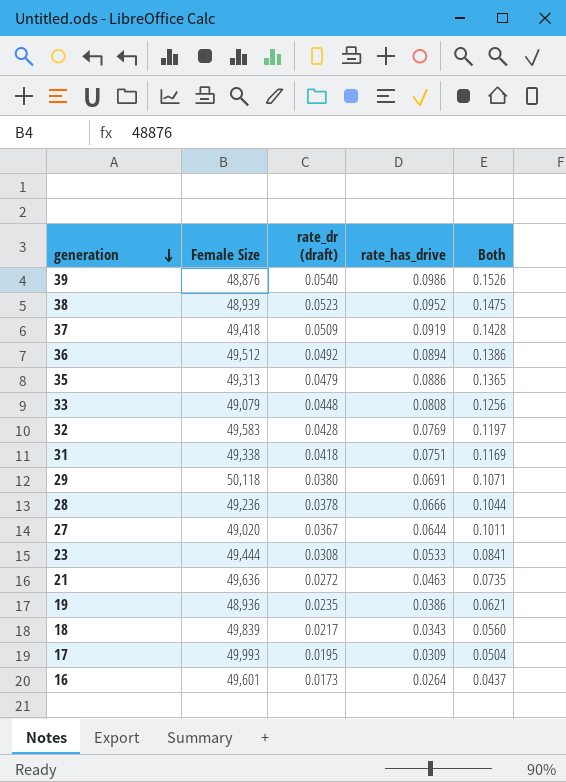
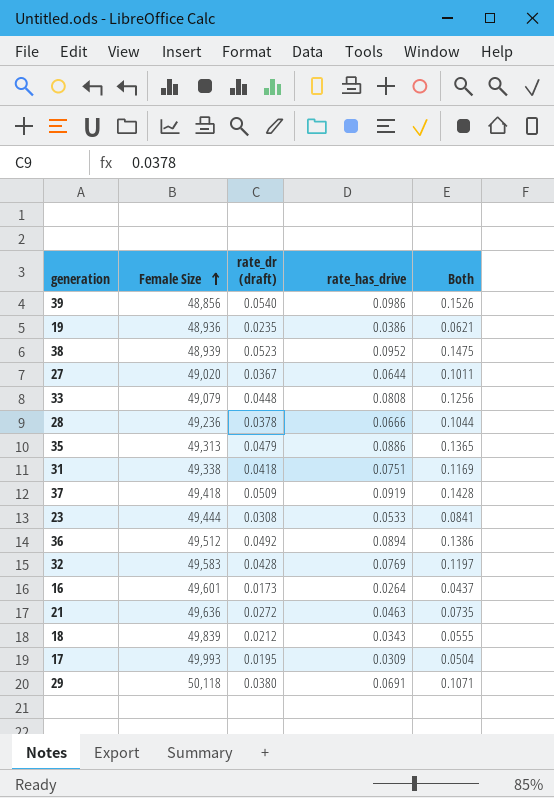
row order: generation descending -> Female Size ascending
39 | Female Size: 48,876 -> 48,856
18 | rate_dr (draft): 0.0217 -> 0.0212
18 | Both: 0.0560 -> 0.0555

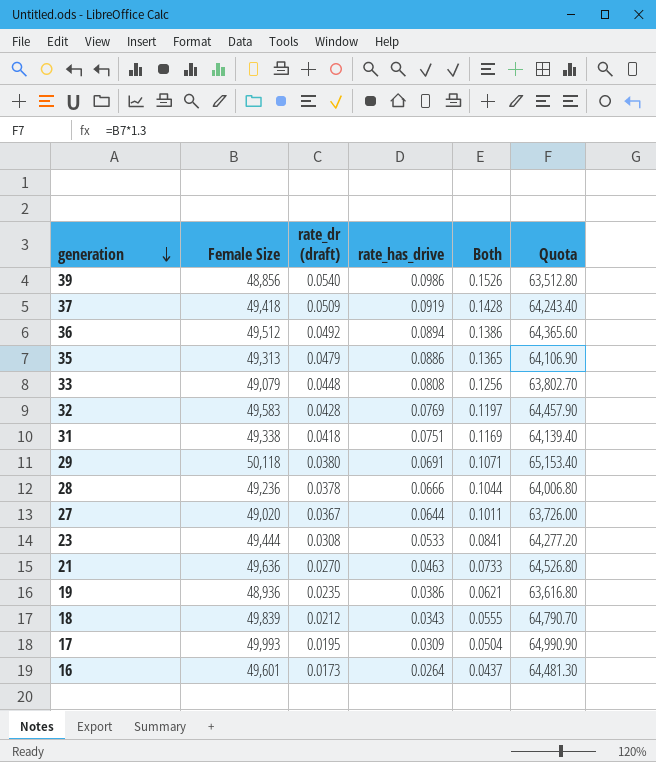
row order: Female Size ascending -> generation descending
column Quota | formula: none -> [Female Size] * 1.3
row 38: 48,939 | 0.0523 | 0.0952 | 0.1475 -> none
21 | rate_dr (draft): 0.0272 -> 0.0270
21 | Both: 0.0735 -> 0.0733

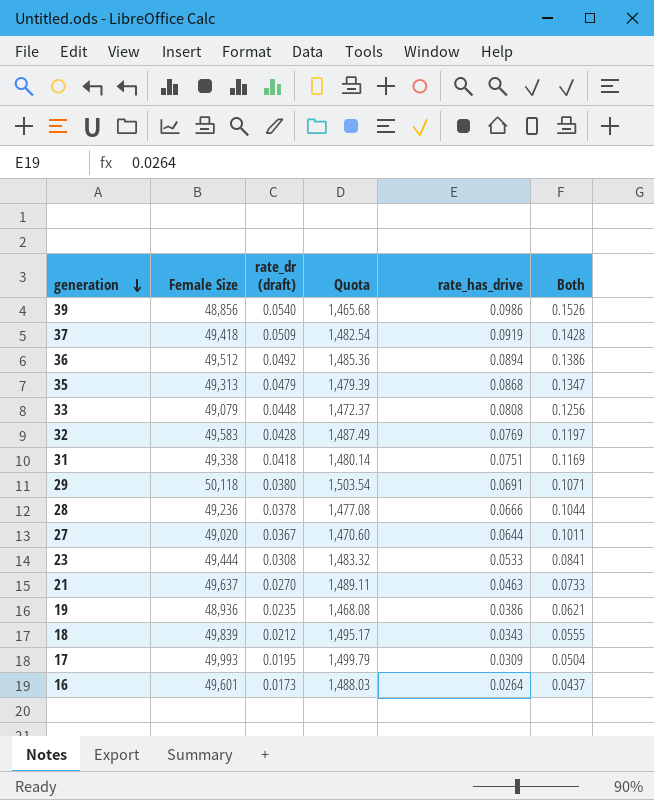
column Quota | formula: [Female Size] * 1.3 -> [Female Size] * 0.03
column Quota | position: 6 -> 4
35 | rate_has_drive: 0.0886 -> 0.0868
35 | Both: 0.1365 -> 0.1347
21 | Female Size: 49,636 -> 49,637

